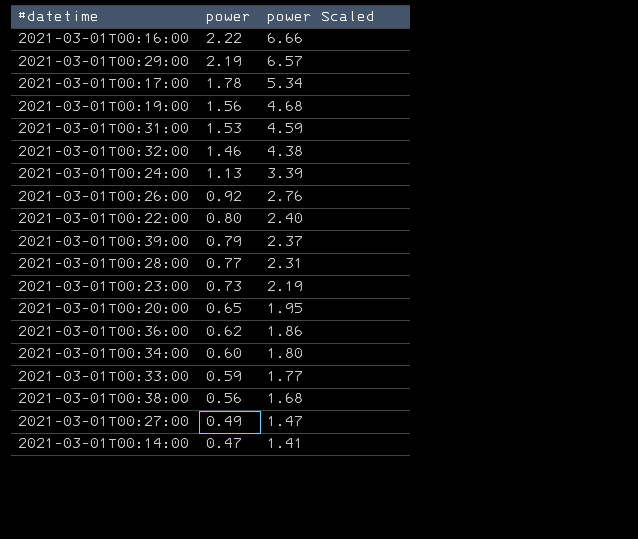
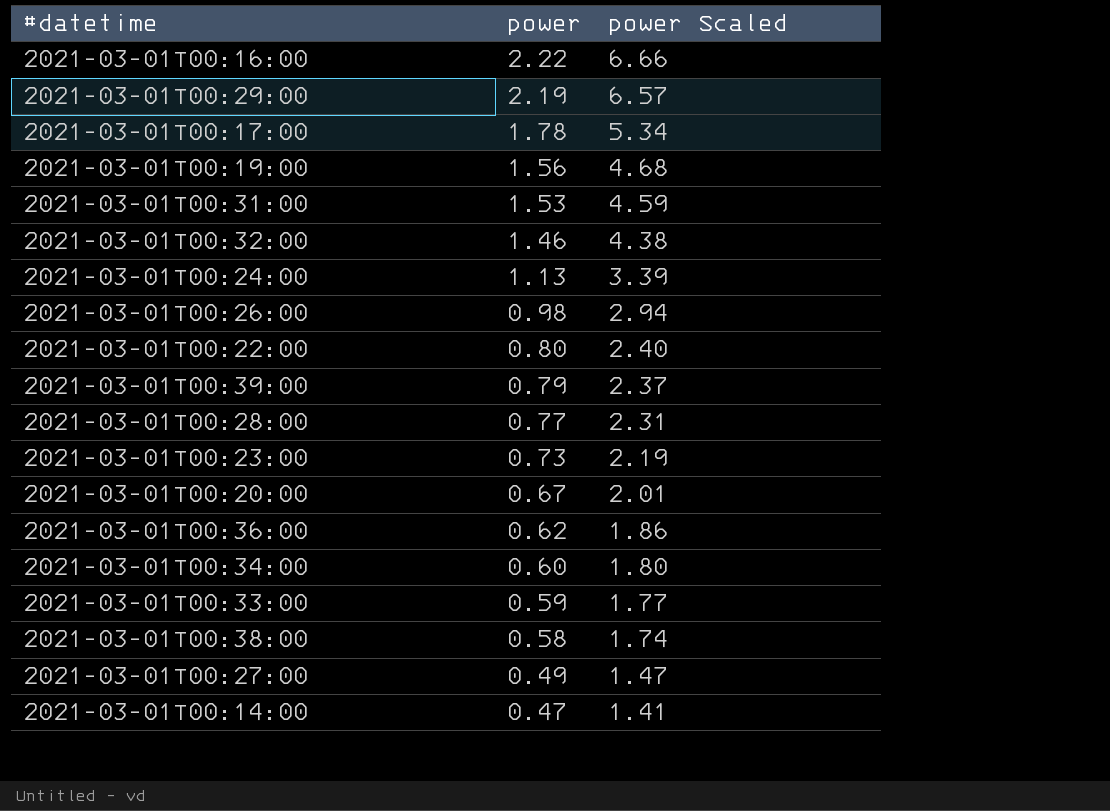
2021-03-01T00:26:00 | power: 0.92 -> 0.98
2021-03-01T00:26:00 | power Scaled: 2.76 -> 2.94
2021-03-01T00:20:00 | power: 0.65 -> 0.67
2021-03-01T00:20:00 | power Scaled: 1.95 -> 2.01
2021-03-01T00:38:00 | power: 0.56 -> 0.58
2021-03-01T00:38:00 | power Scaled: 1.68 -> 1.74

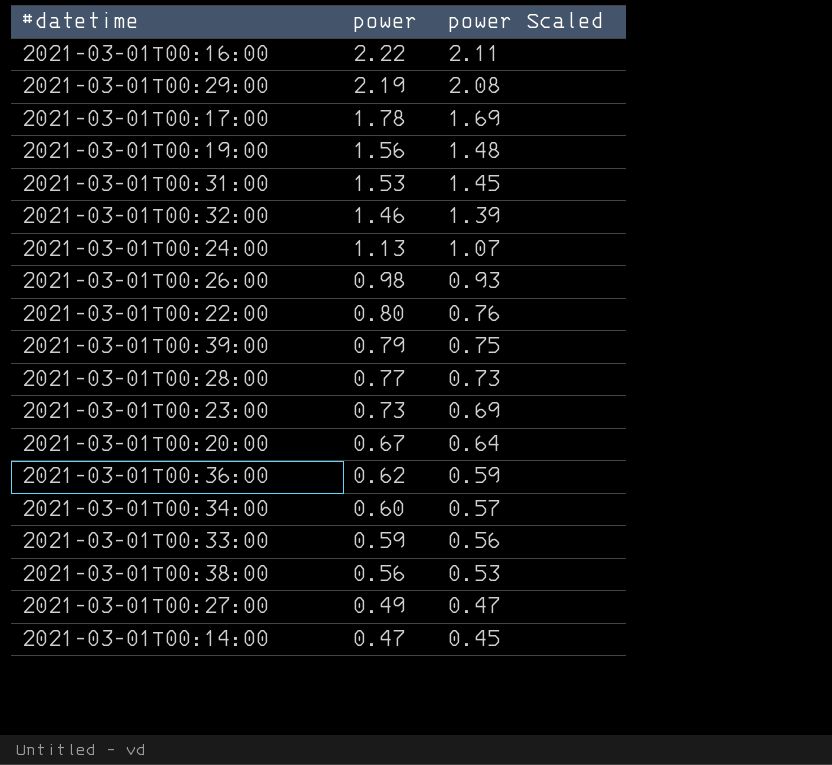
column power Scaled | formula: [power] * 3 -> [power] * 0.95
2021-03-01T00:38:00 | power: 0.58 -> 0.56

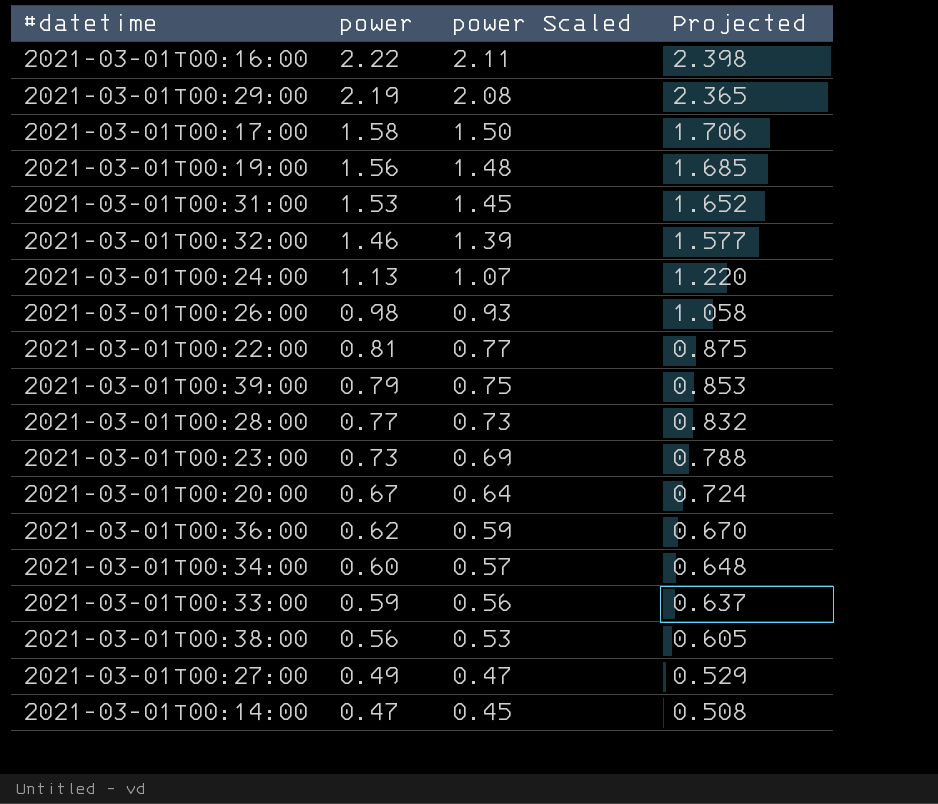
column Projected | formula: none -> [power] * 1.08
2021-03-01T00:17:00 | power: 1.78 -> 1.58
2021-03-01T00:17:00 | power Scaled: 1.69 -> 1.50
2021-03-01T00:22:00 | power: 0.80 -> 0.81
2021-03-01T00:22:00 | power Scaled: 0.76 -> 0.77

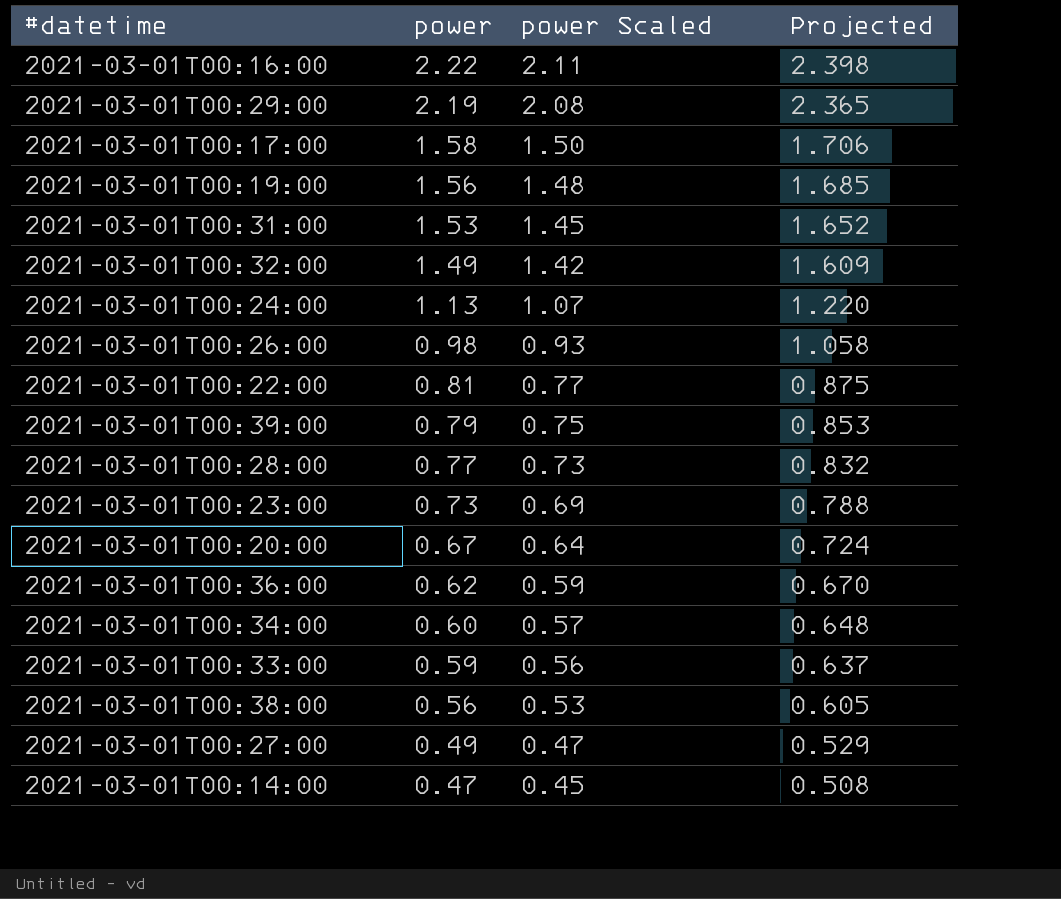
2021-03-01T00:32:00 | power: 1.46 -> 1.49
2021-03-01T00:32:00 | power Scaled: 1.39 -> 1.42
2021-03-01T00:32:00 | Projected: 1.577 -> 1.609

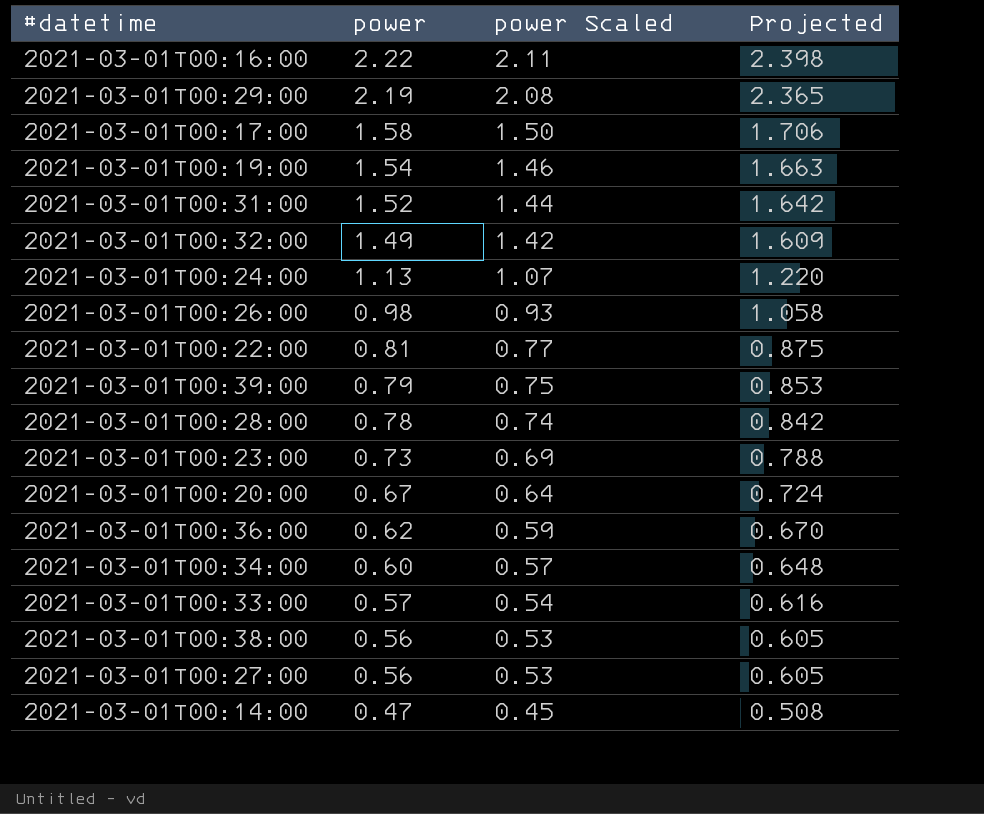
2021-03-01T00:19:00 | power: 1.56 -> 1.54
2021-03-01T00:19:00 | power Scaled: 1.48 -> 1.46
2021-03-01T00:19:00 | Projected: 1.685 -> 1.663
2021-03-01T00:31:00 | power: 1.53 -> 1.52
2021-03-01T00:31:00 | power Scaled: 1.45 -> 1.44
2021-03-01T00:31:00 | Projected: 1.652 -> 1.642
2021-03-01T00:28:00 | power: 0.77 -> 0.78
2021-03-01T00:28:00 | power Scaled: 0.73 -> 0.74
2021-03-01T00:28:00 | Projected: 0.832 -> 0.842
2021-03-01T00:33:00 | power: 0.59 -> 0.57
2021-03-01T00:33:00 | power Scaled: 0.56 -> 0.54
2021-03-01T00:33:00 | Projected: 0.637 -> 0.616
2021-03-01T00:27:00 | power: 0.49 -> 0.56
2021-03-01T00:27:00 | power Scaled: 0.47 -> 0.53
2021-03-01T00:27:00 | Projected: 0.529 -> 0.605

